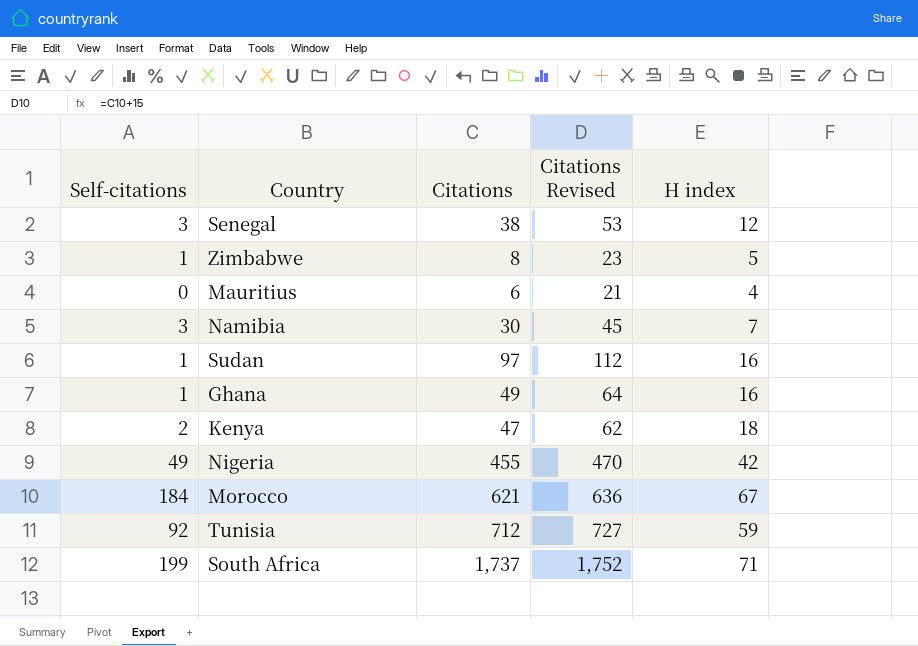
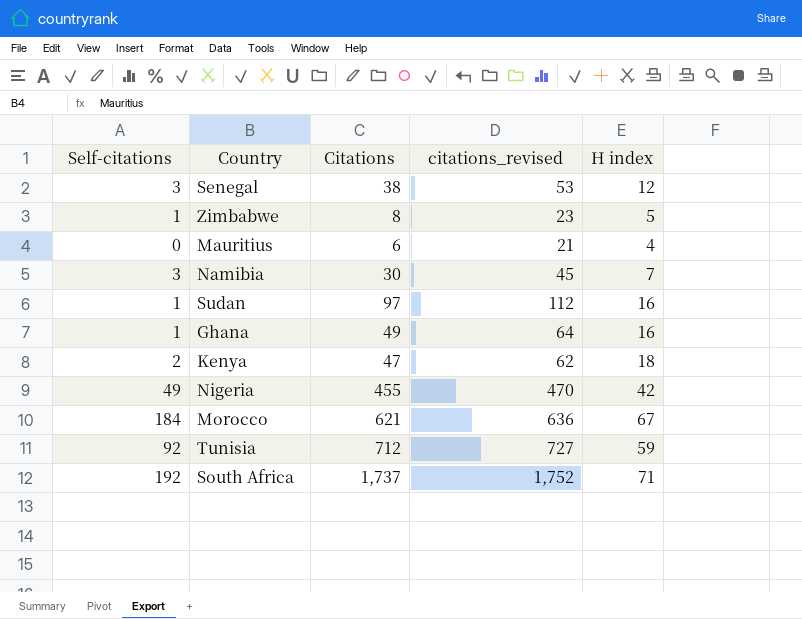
column name: Citations Revised -> citations_revised
South Africa | Self-citations: 199 -> 192

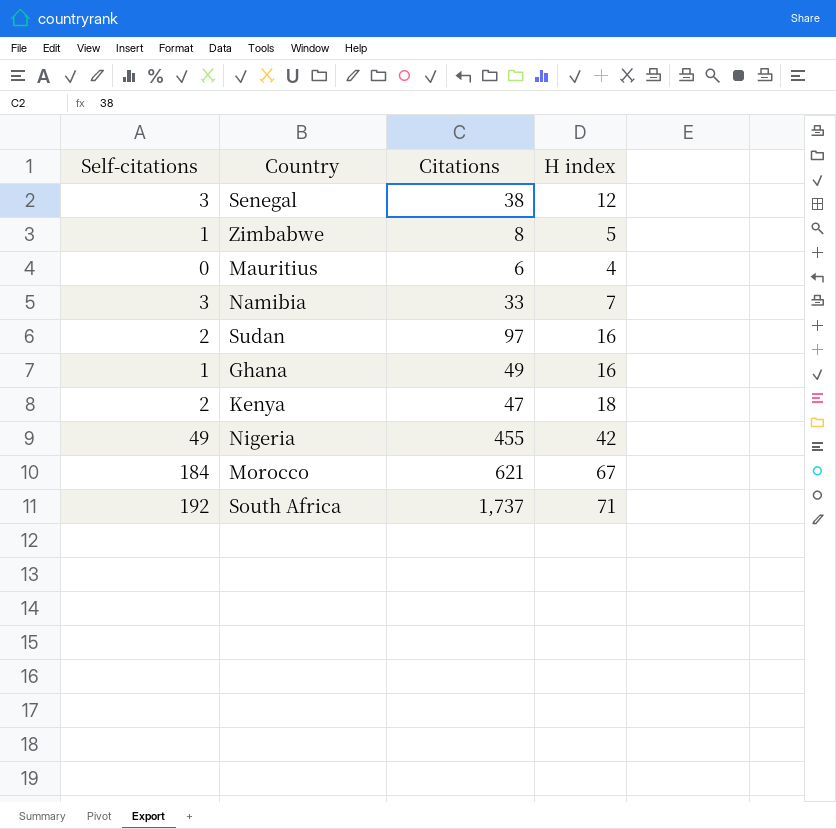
column citations_revised | formula: [Citations] + 15 -> none
row Tunisia: 92 | 712 | 727 | 59 -> none
Namibia | Citations: 30 -> 33
Sudan | Self-citations: 1 -> 2

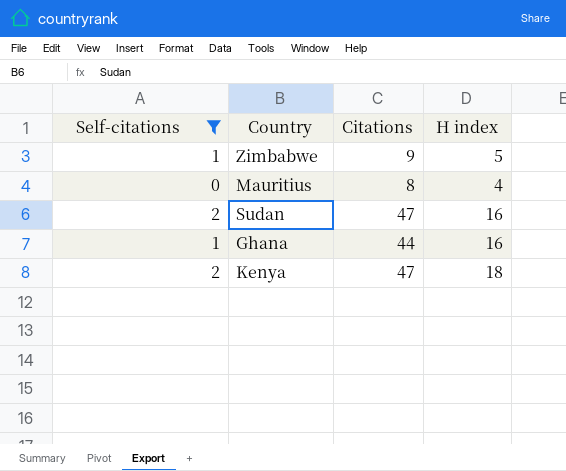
filter: none -> Self-citations <= 2
Zimbabwe | Citations: 8 -> 9
Mauritius | Citations: 6 -> 8
Sudan | Citations: 97 -> 47
Ghana | Citations: 49 -> 44

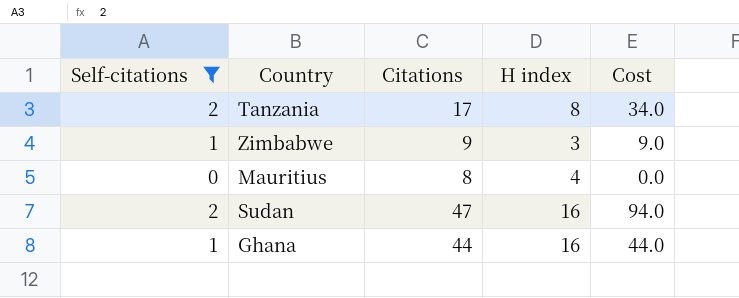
column Cost | formula: none -> [Self-citations] * [Citations]
row Kenya: 2 | 47 | 18 -> none
row Tanzania: none -> 2 | 17 | 8 | 34.0
Zimbabwe | H index: 5 -> 3

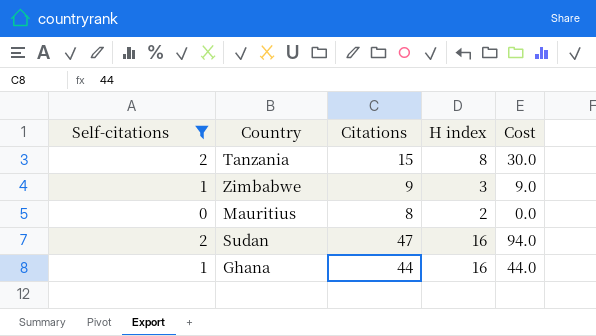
Tanzania | Citations: 17 -> 15
Tanzania | Cost: 34.0 -> 30.0
Mauritius | H index: 4 -> 2

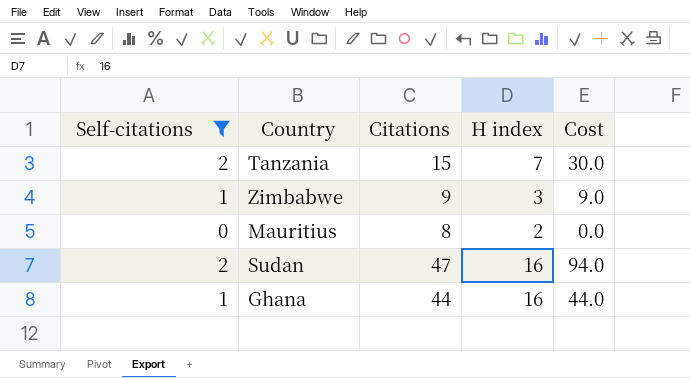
Tanzania | H index: 8 -> 7

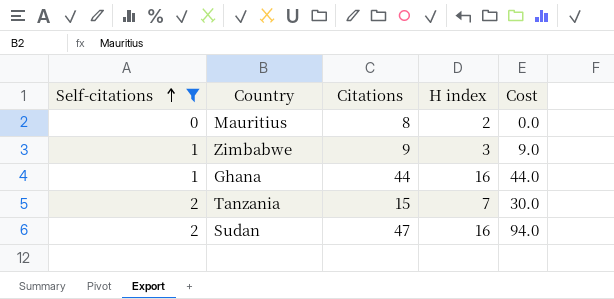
row order: none -> Self-citations ascending

